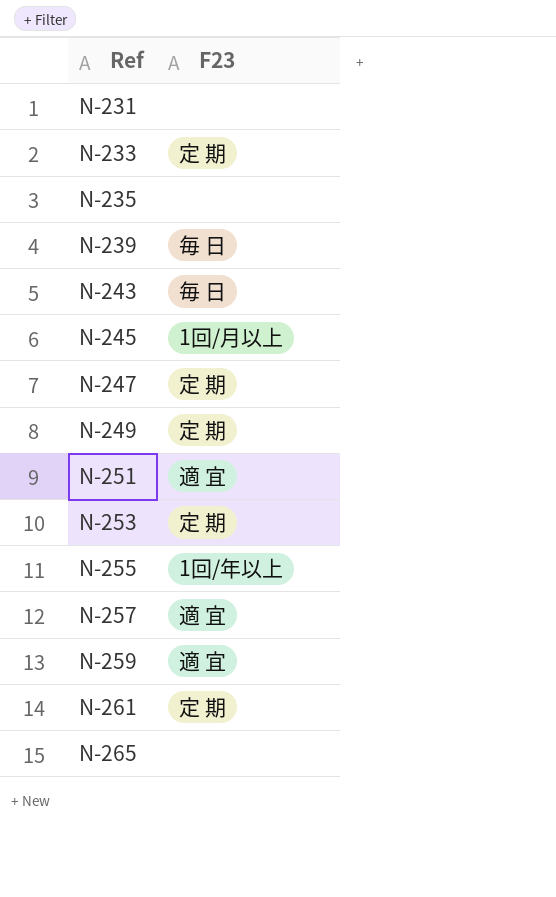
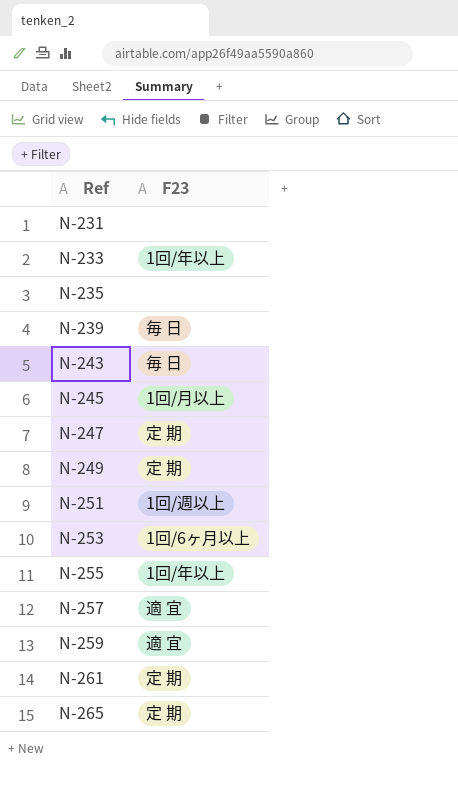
N-233 | F23: 定 期 -> 1回/年以上
N-251 | F23: 適 宜 -> 1回/週以上
N-253 | F23: 定 期 -> 1回/6ヶ月以上
N-265 | F23: none -> 定 期

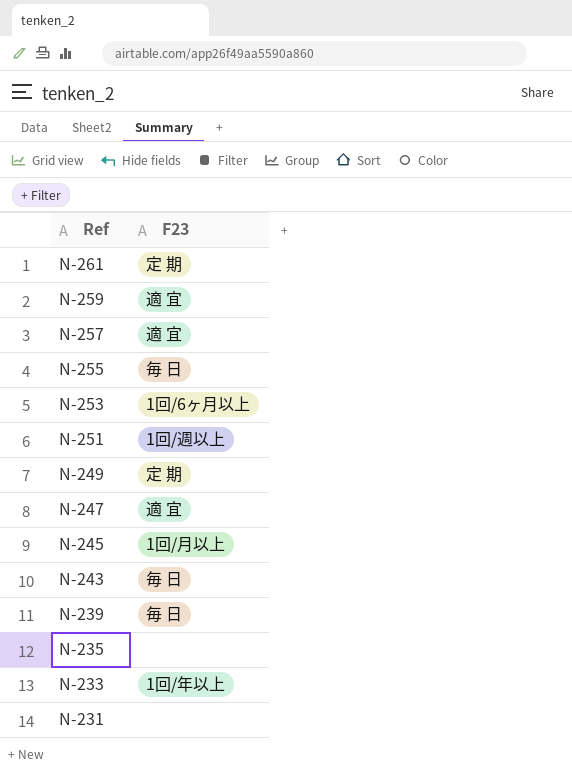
row order: Ref ascending -> Ref descending
row N-265: 定 期 -> none
N-255 | F23: 1回/年以上 -> 毎 日
N-247 | F23: 定 期 -> 適 宜

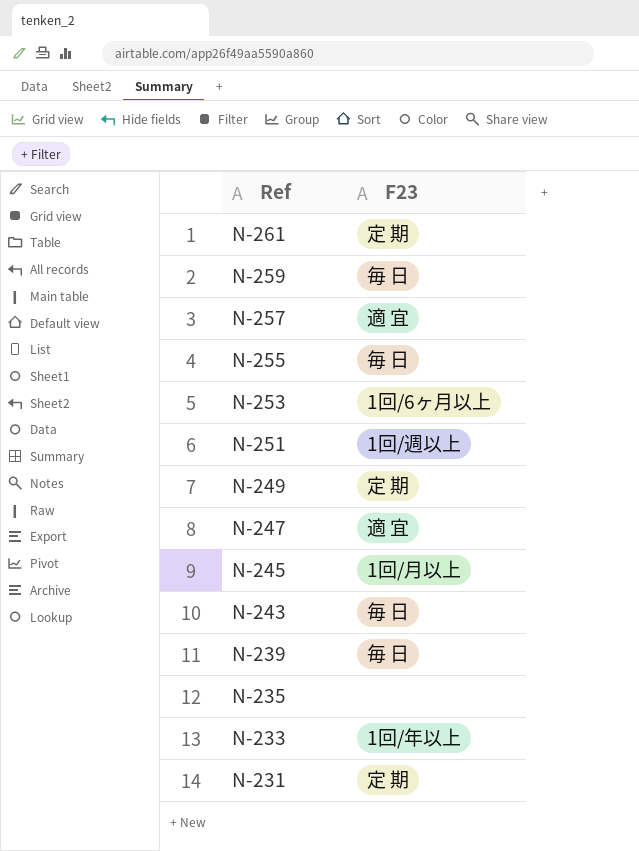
N-259 | F23: 適 宜 -> 毎 日
N-231 | F23: none -> 定 期

